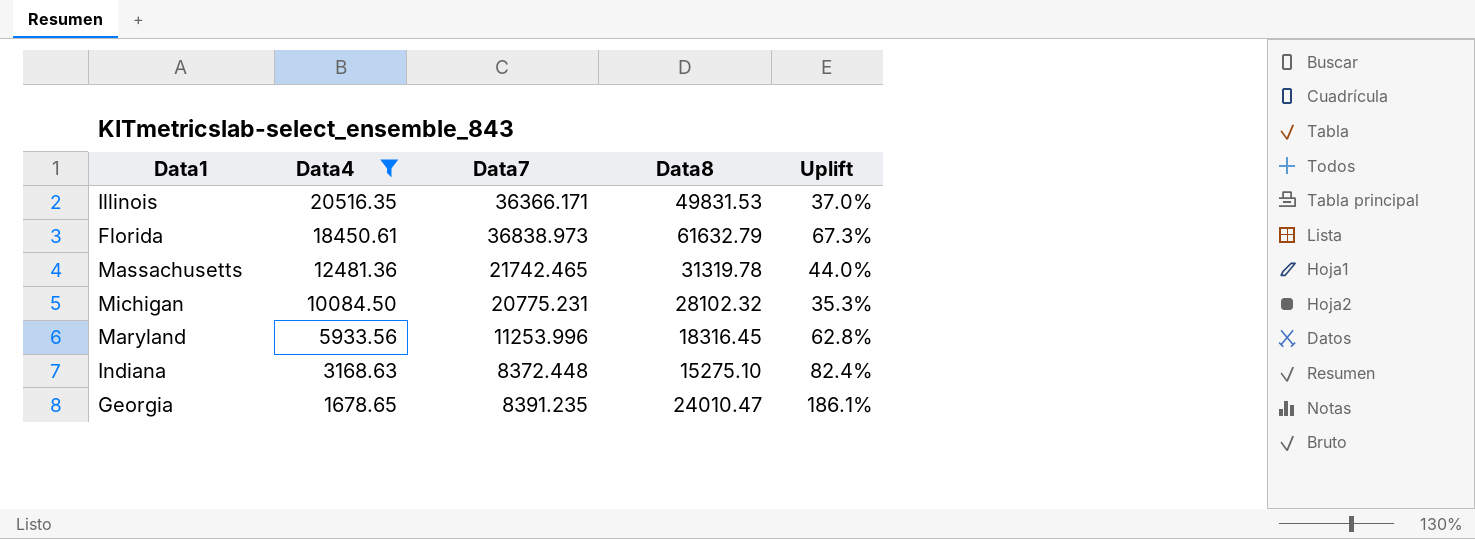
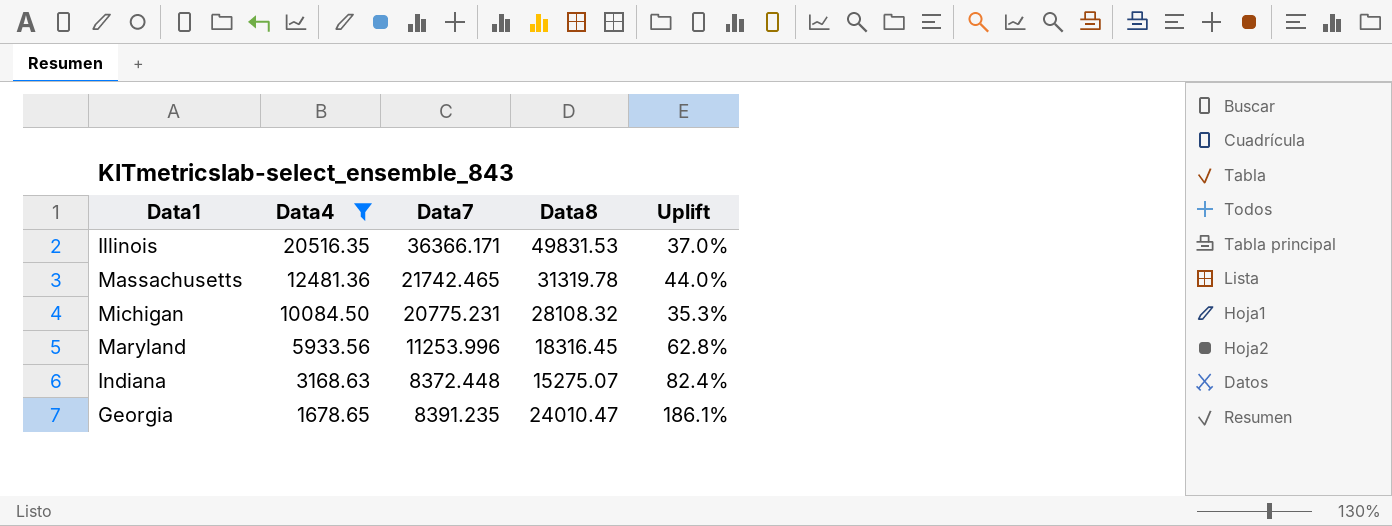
row Florida: 18450.61 | 36838.973 | 61632.79 | 67.3% -> none
Michigan | Data8: 28102.32 -> 28108.32
Indiana | Data8: 15275.10 -> 15275.07

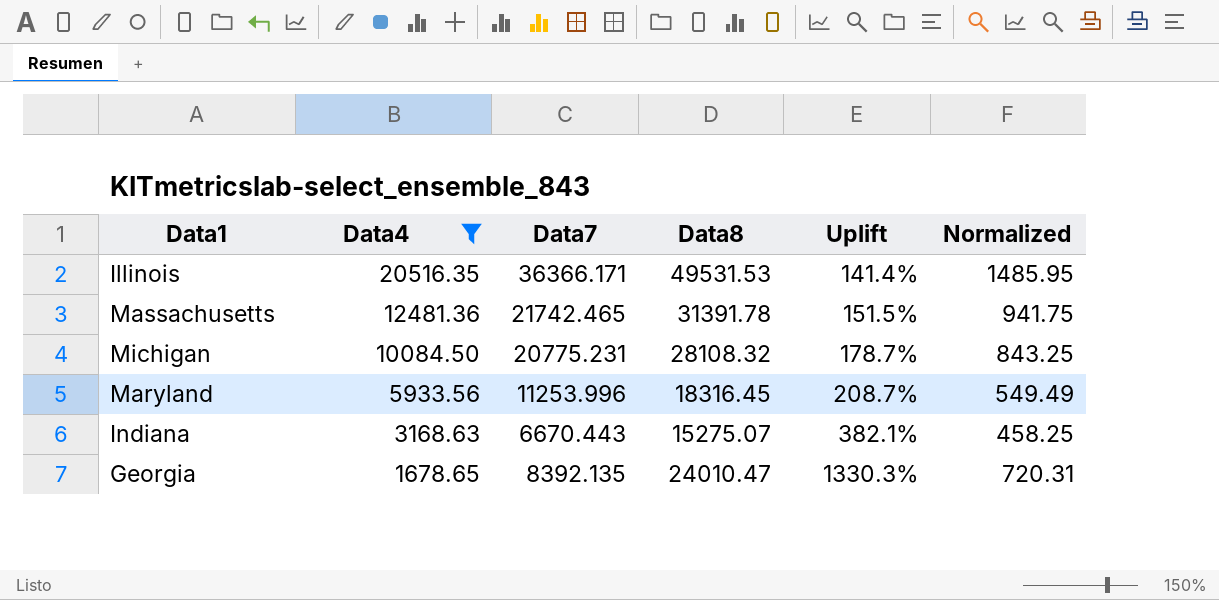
column Uplift | formula: ([Data8] - [Data7]) / [Data7] -> ([Data8] - [Data4]) / [Data4]
column Normalized | formula: none -> [Data8] * 0.03
Illinois | Data8: 49831.53 -> 49531.53
Massachusetts | Data8: 31319.78 -> 31391.78
Indiana | Data7: 8372.448 -> 6670.443
Georgia | Data7: 8391.235 -> 8392.135

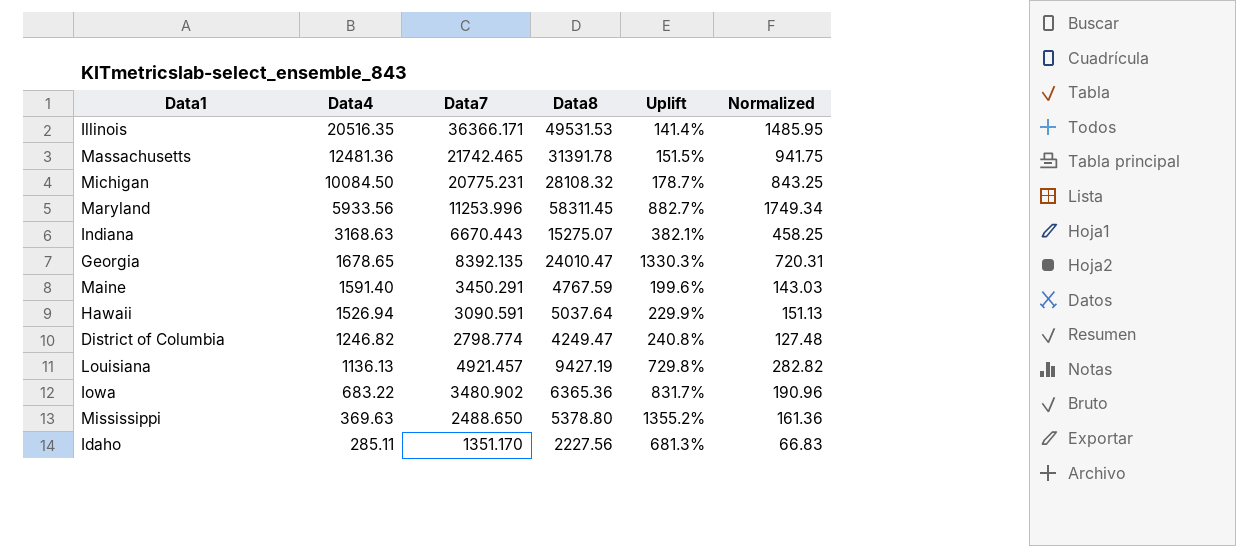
filter: Data4 >= 1678.65 -> none
Maryland | Data8: 18316.45 -> 58311.45
Maryland | Uplift: 208.7% -> 882.7%
Maryland | Normalized: 549.49 -> 1749.34

